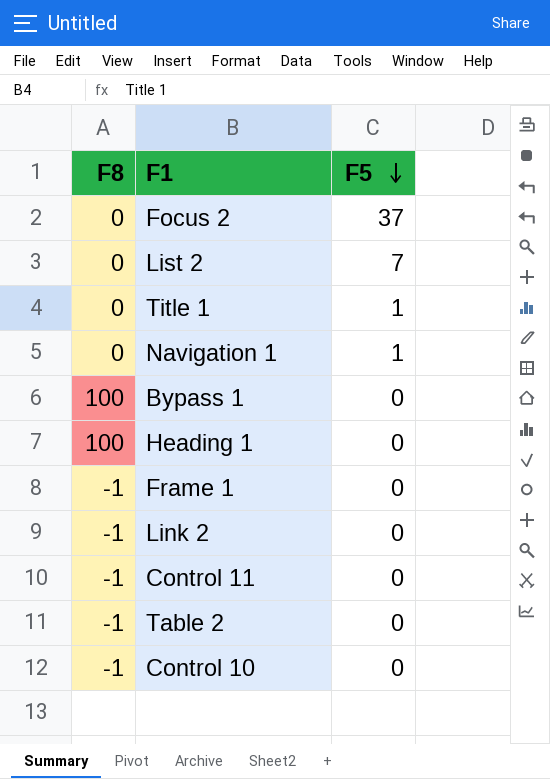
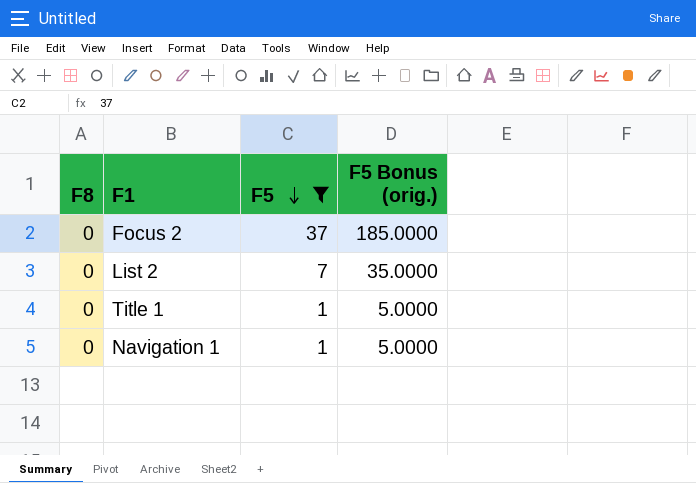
filter: none -> F5 != 0
column F5 Bonus (orig.) | formula: none -> [F5] * 5

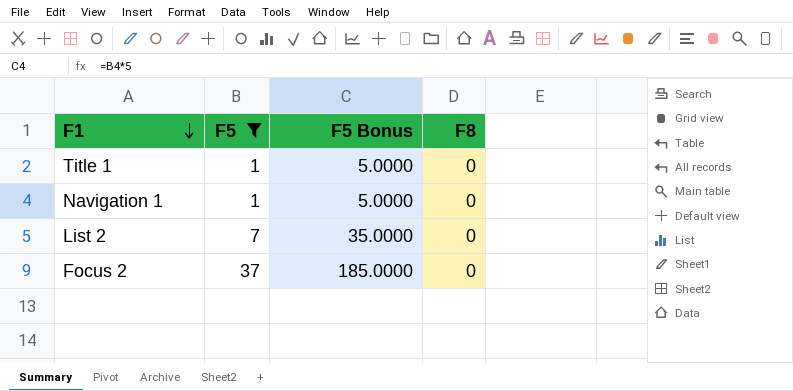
row order: F5 descending -> F1 descending
column name: F5 Bonus (orig.) -> F5 Bonus
column F8 | position: 1 -> 4

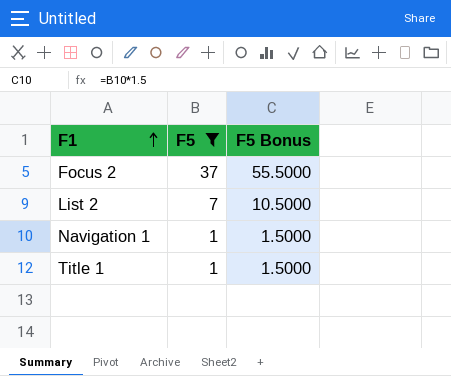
row order: F1 descending -> F1 ascending
column F8 | position: 4 -> none
column F5 Bonus | formula: [F5] * 5 -> [F5] * 1.5

